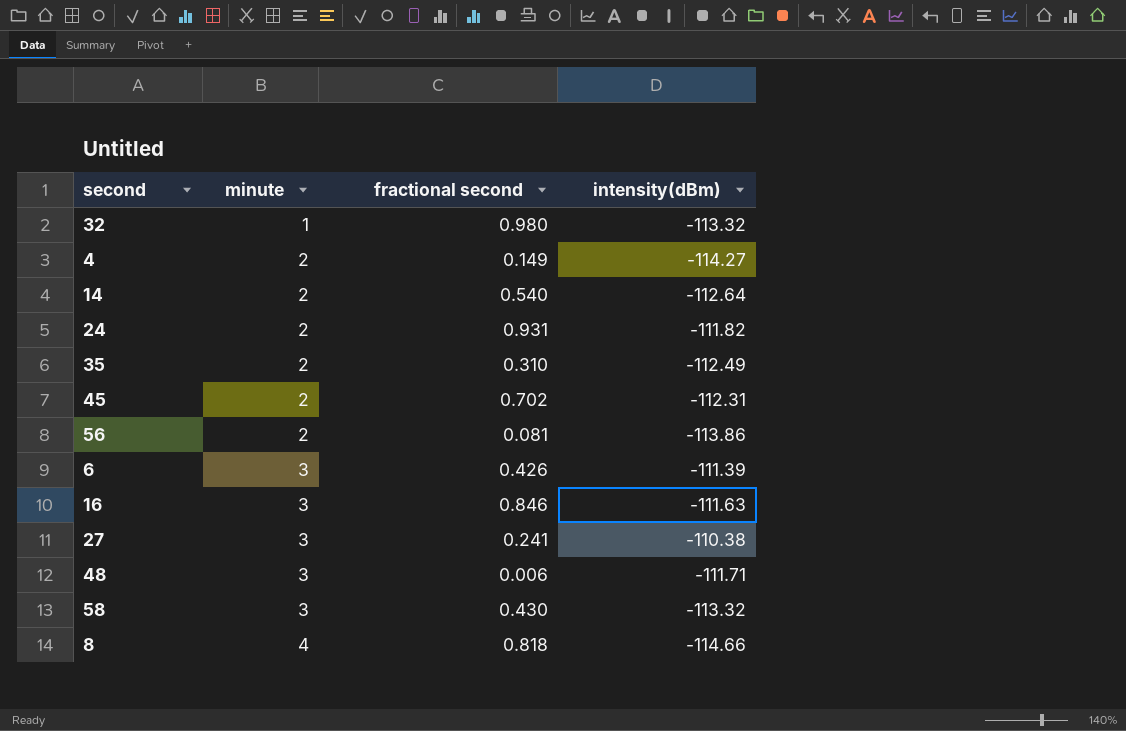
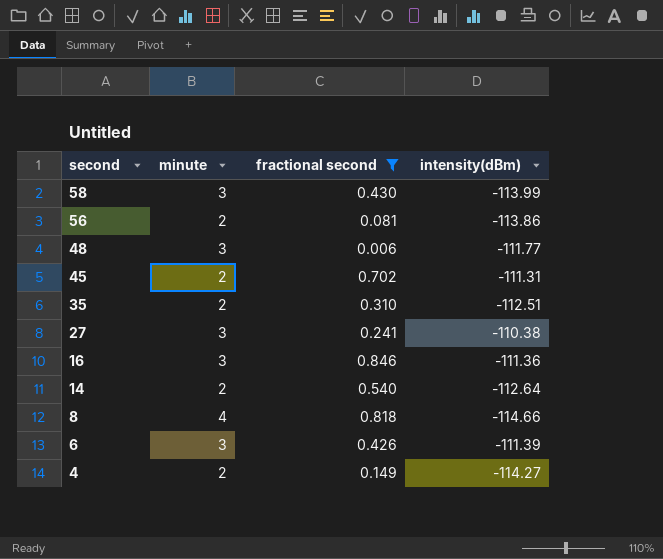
filter: none -> fractional second <= 0.846
row order: minute ascending -> second descending
58 | intensity(dBm): -113.32 -> -113.99
48 | intensity(dBm): -111.71 -> -111.77
45 | intensity(dBm): -112.31 -> -111.31
35 | intensity(dBm): -112.49 -> -112.51
16 | intensity(dBm): -111.63 -> -111.36

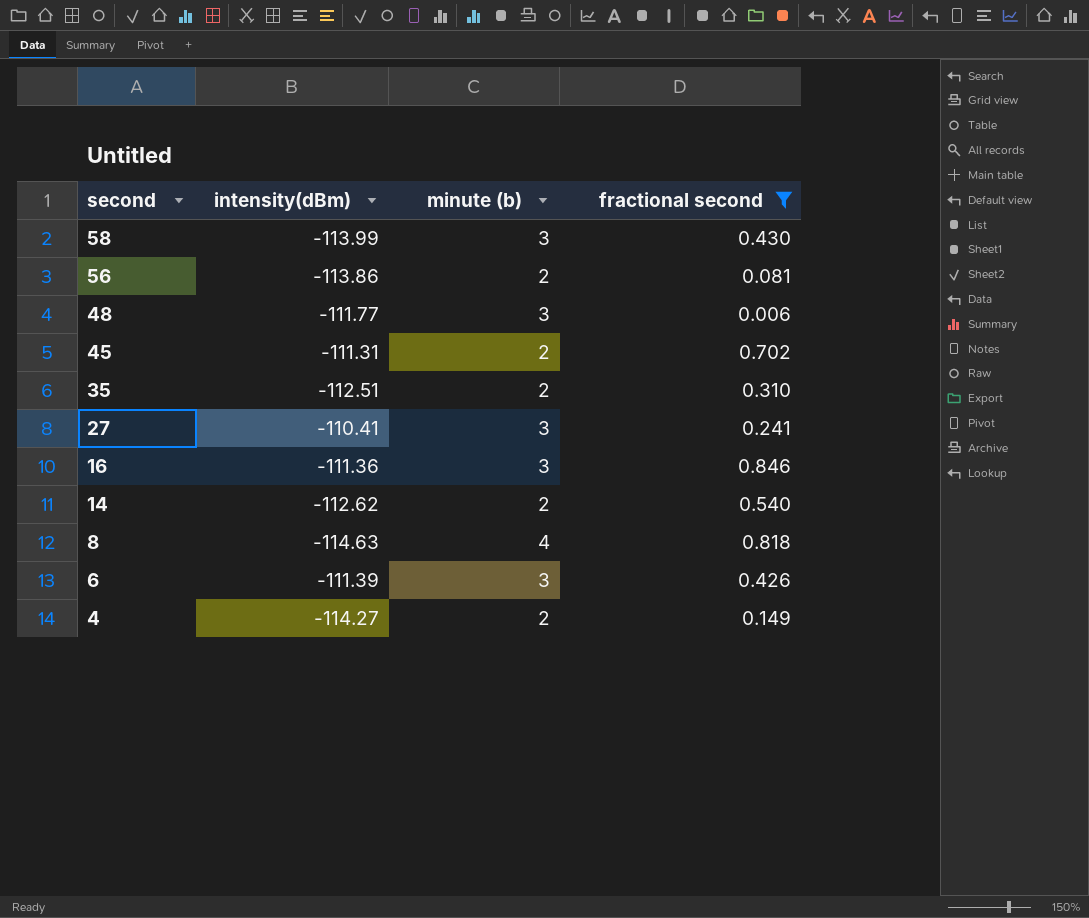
column intensity(dBm) | position: 4 -> 2
column name: minute -> minute (b)
27 | intensity(dBm): -110.38 -> -110.41
14 | intensity(dBm): -112.64 -> -112.62
8 | intensity(dBm): -114.66 -> -114.63

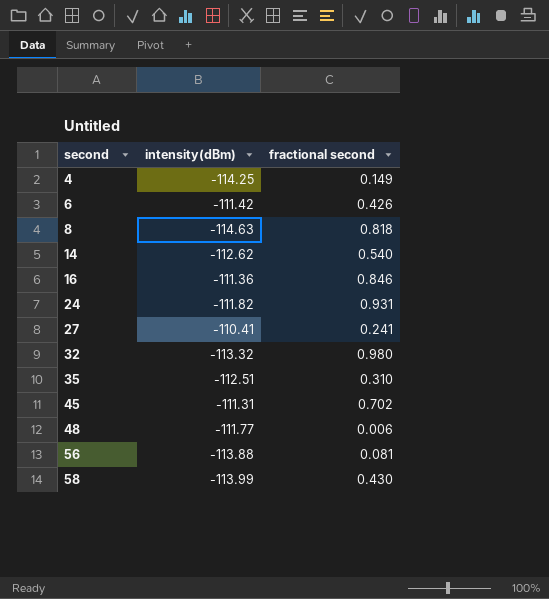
filter: fractional second <= 0.846 -> none
row order: second descending -> second ascending
column minute (b) | position: 3 -> none
4 | intensity(dBm): -114.27 -> -114.25
6 | intensity(dBm): -111.39 -> -111.42
56 | intensity(dBm): -113.86 -> -113.88

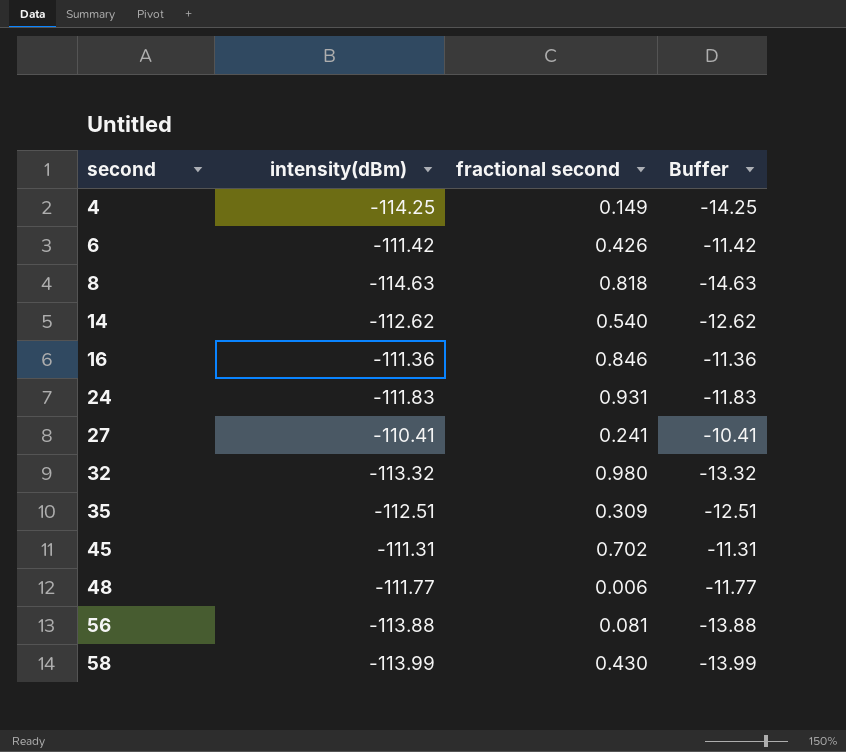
column Buffer | formula: none -> [intensity(dBm)] + 100
24 | intensity(dBm): -111.82 -> -111.83
35 | fractional second: 0.310 -> 0.309

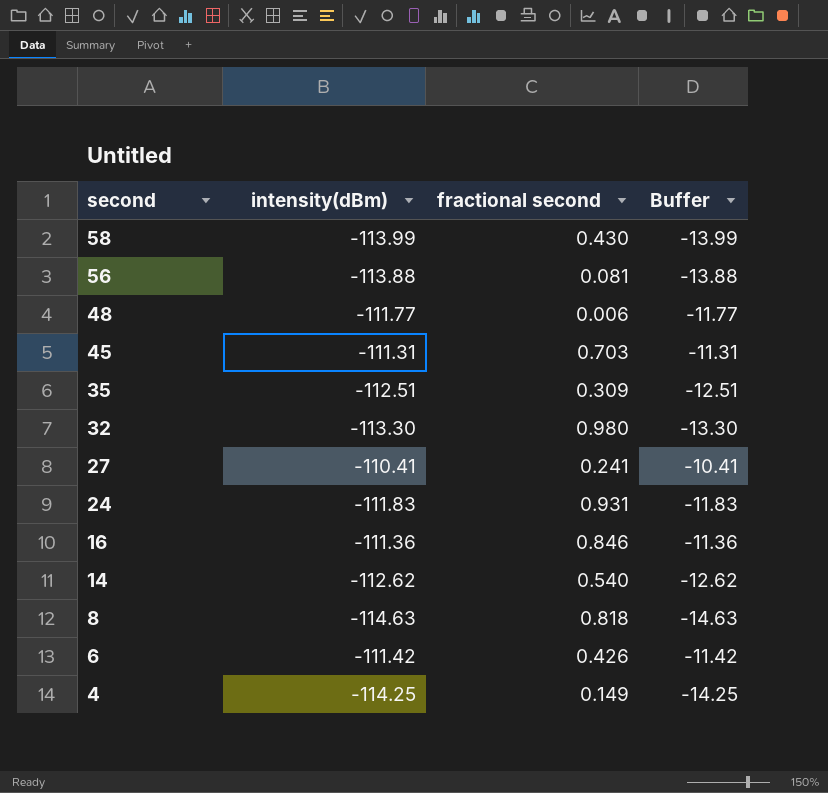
row order: second ascending -> second descending
45 | fractional second: 0.702 -> 0.703
32 | intensity(dBm): -113.32 -> -113.30
32 | Buffer: -13.32 -> -13.30

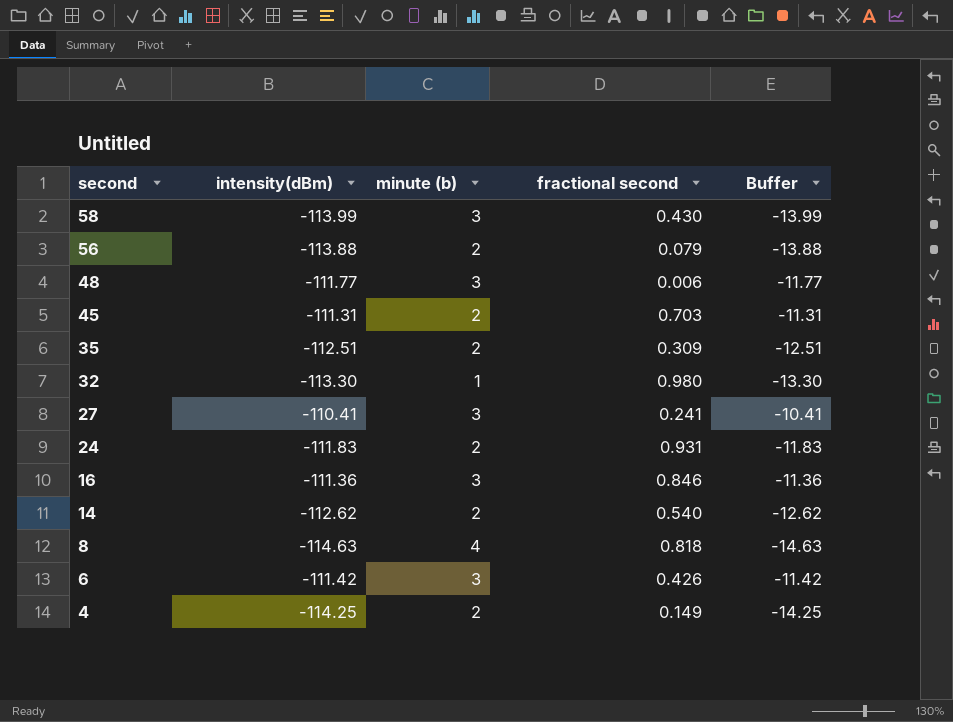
column minute (b) | position: none -> 3
56 | fractional second: 0.081 -> 0.079

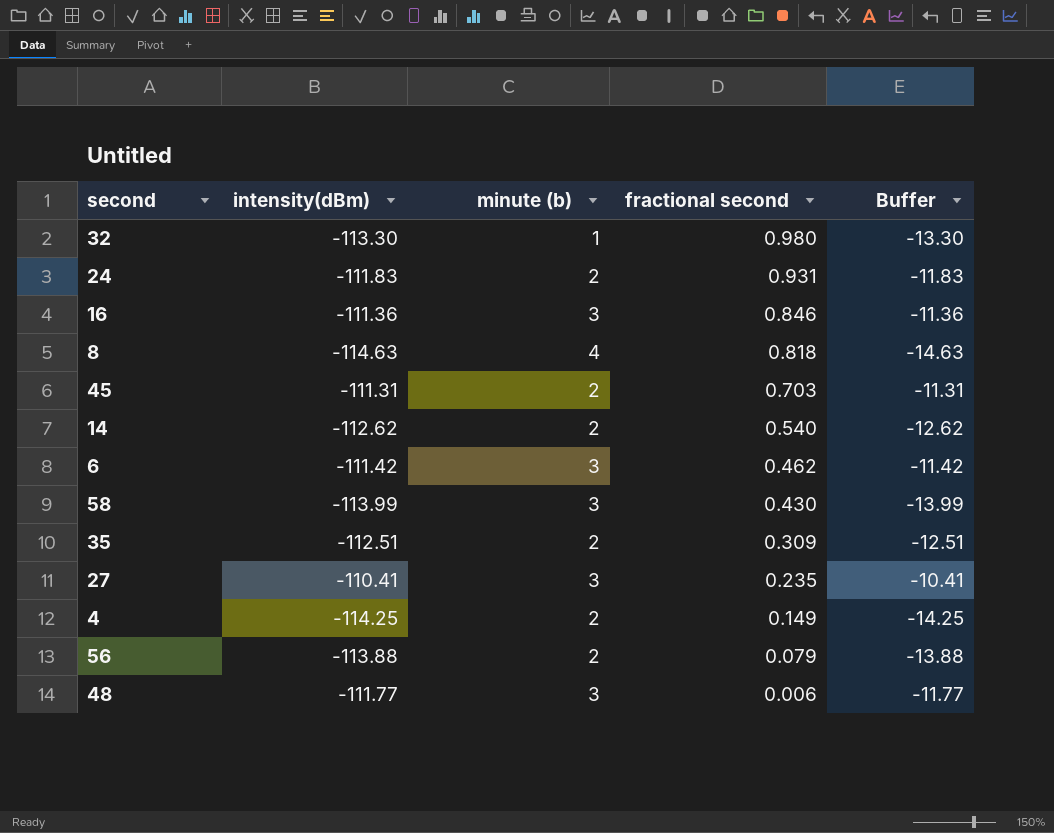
row order: second descending -> fractional second descending
6 | fractional second: 0.426 -> 0.462
27 | fractional second: 0.241 -> 0.235

